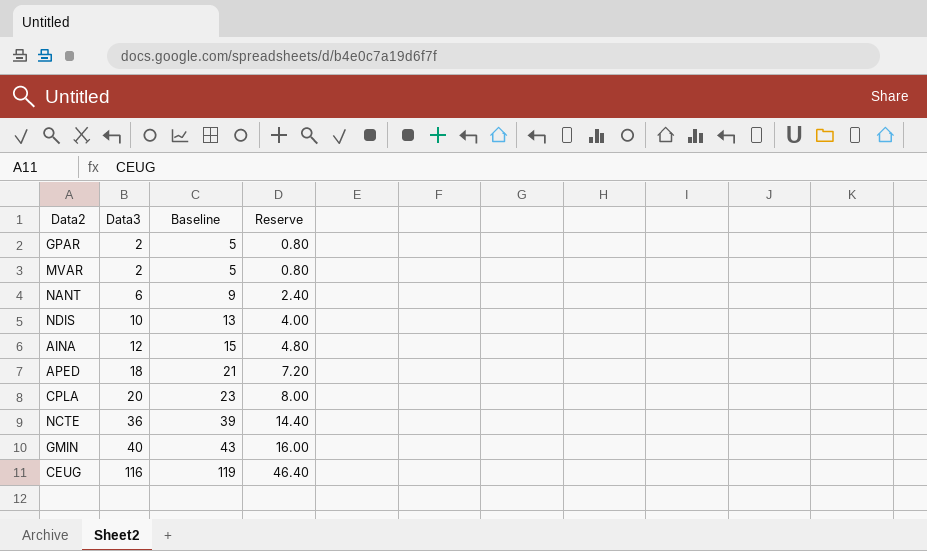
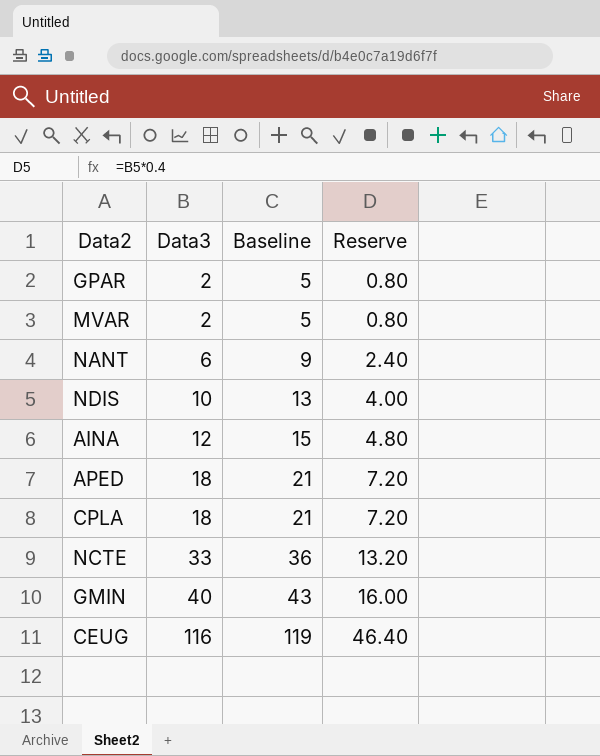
CPLA | Data3: 20 -> 18
CPLA | Baseline: 23 -> 21
CPLA | Reserve: 8.00 -> 7.20
NCTE | Data3: 36 -> 33
NCTE | Baseline: 39 -> 36
NCTE | Reserve: 14.40 -> 13.20

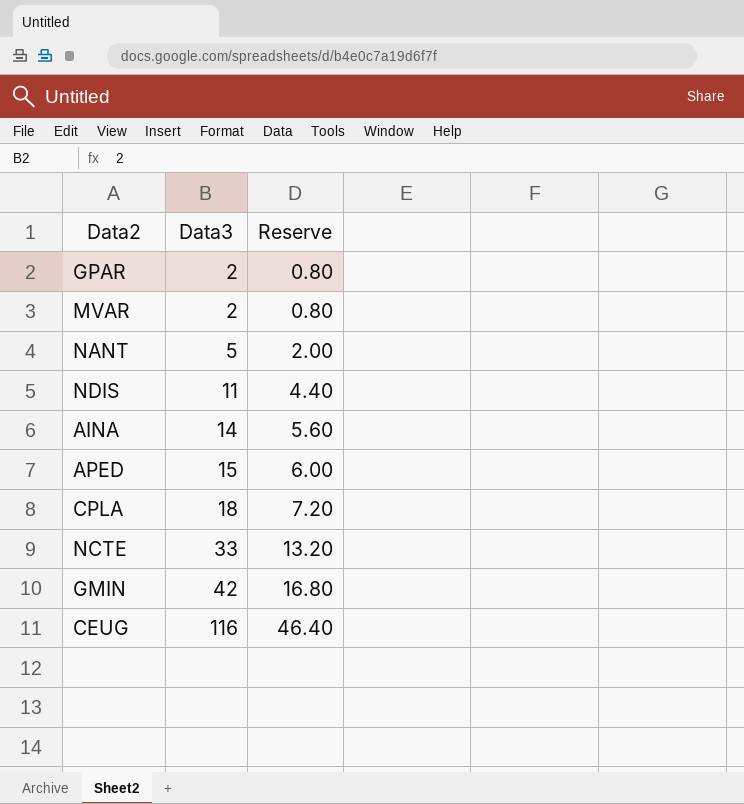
column Baseline | formula: [Data3] + 3 -> none
NANT | Data3: 6 -> 5
NANT | Reserve: 2.40 -> 2.00
NDIS | Data3: 10 -> 11
NDIS | Reserve: 4.00 -> 4.40
AINA | Data3: 12 -> 14
AINA | Reserve: 4.80 -> 5.60
APED | Data3: 18 -> 15
APED | Reserve: 7.20 -> 6.00
GMIN | Data3: 40 -> 42
GMIN | Reserve: 16.00 -> 16.80

